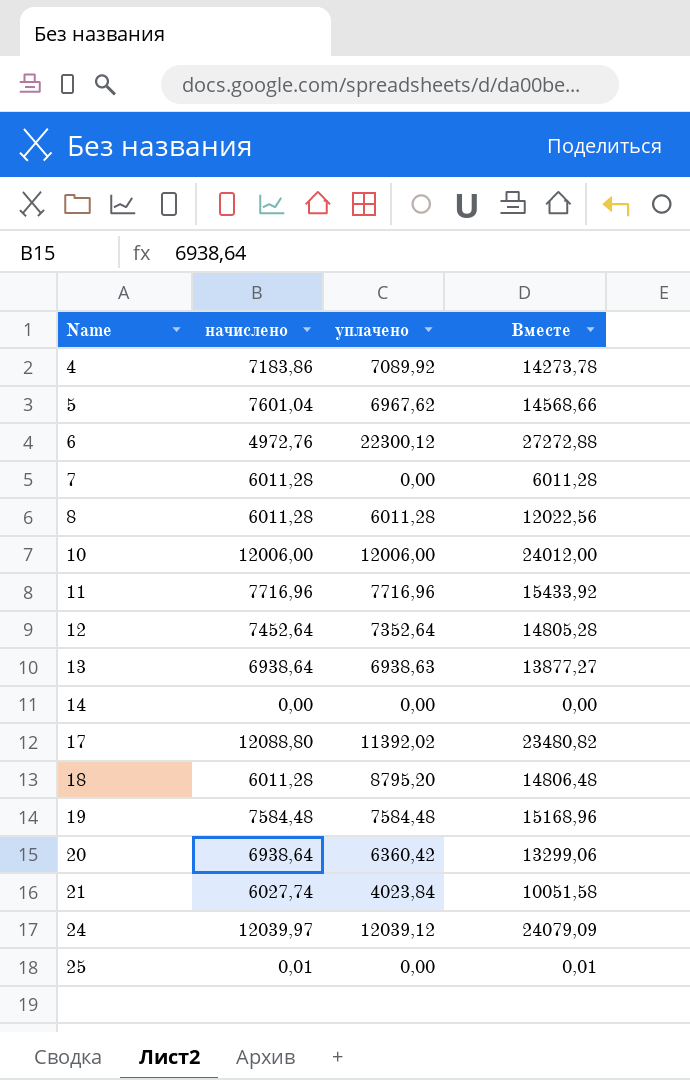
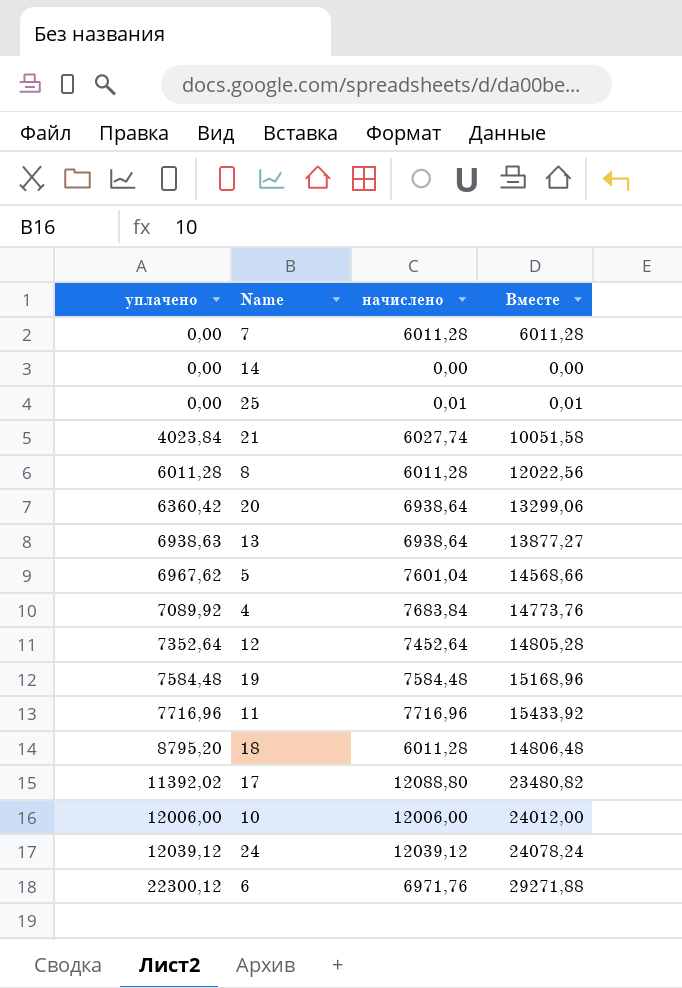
row order: Name ascending -> уплачено ascending
column уплачено | position: 3 -> 1
4 | начислено: 7183,86 -> 7683,84
4 | Вместе: 14273,78 -> 14773,76
24 | начислено: 12039,97 -> 12039,12
24 | Вместе: 24079,09 -> 24078,24
6 | начислено: 4972,76 -> 6971,76
6 | Вместе: 27272,88 -> 29271,88

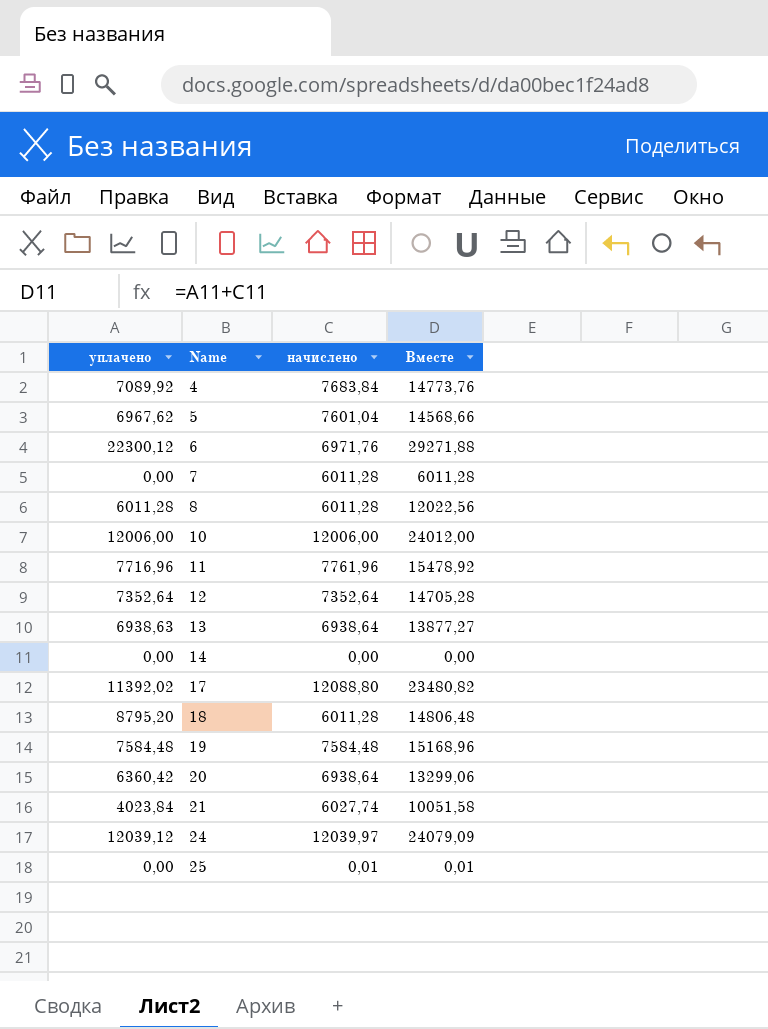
row order: уплачено ascending -> Name ascending
11 | начислено: 7716,96 -> 7761,96
11 | Вместе: 15433,92 -> 15478,92
12 | начислено: 7452,64 -> 7352,64
12 | Вместе: 14805,28 -> 14705,28
24 | начислено: 12039,12 -> 12039,97
24 | Вместе: 24078,24 -> 24079,09

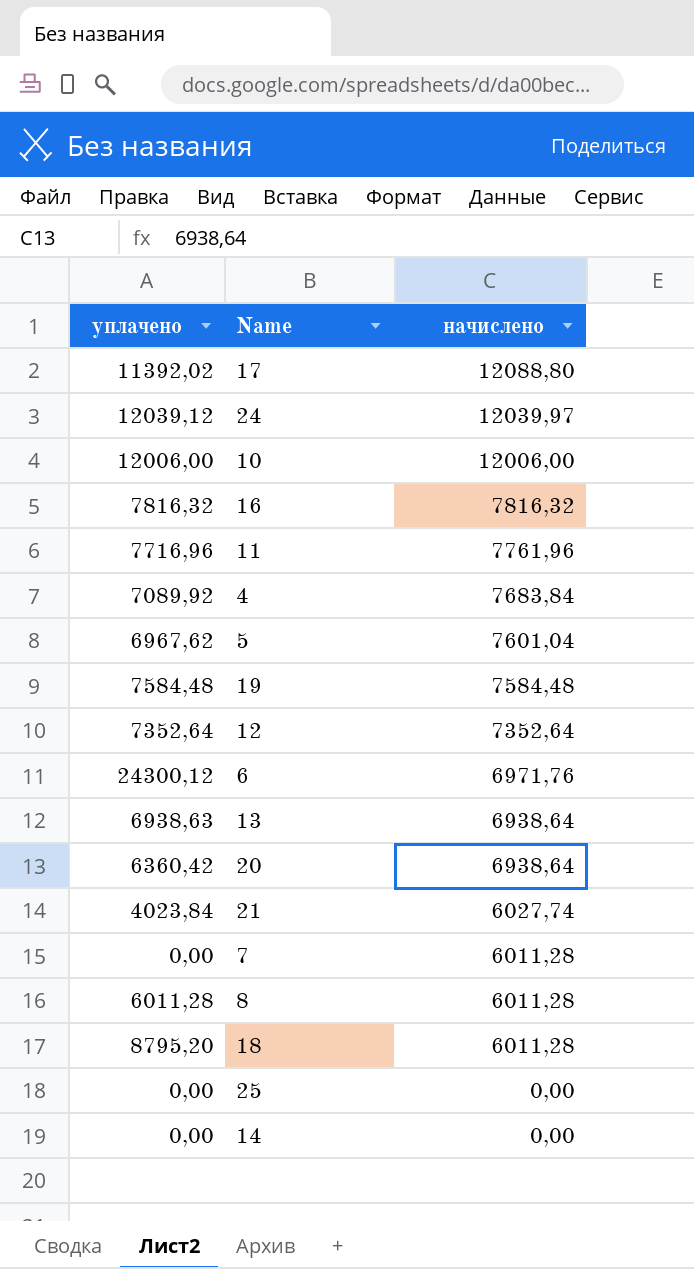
row order: Name ascending -> начислено descending
column Вместе | formula: [уплачено] + [начислено] -> none
row 16: none -> 7816,32 | 7816,32
6 | уплачено: 22300,12 -> 24300,12
25 | начислено: 0,01 -> 0,00

